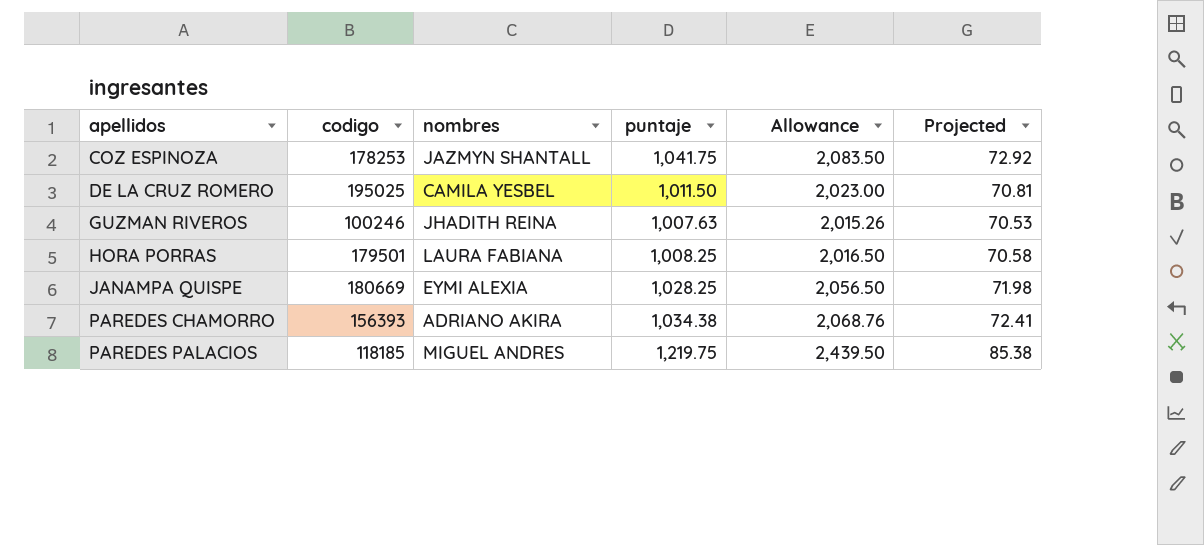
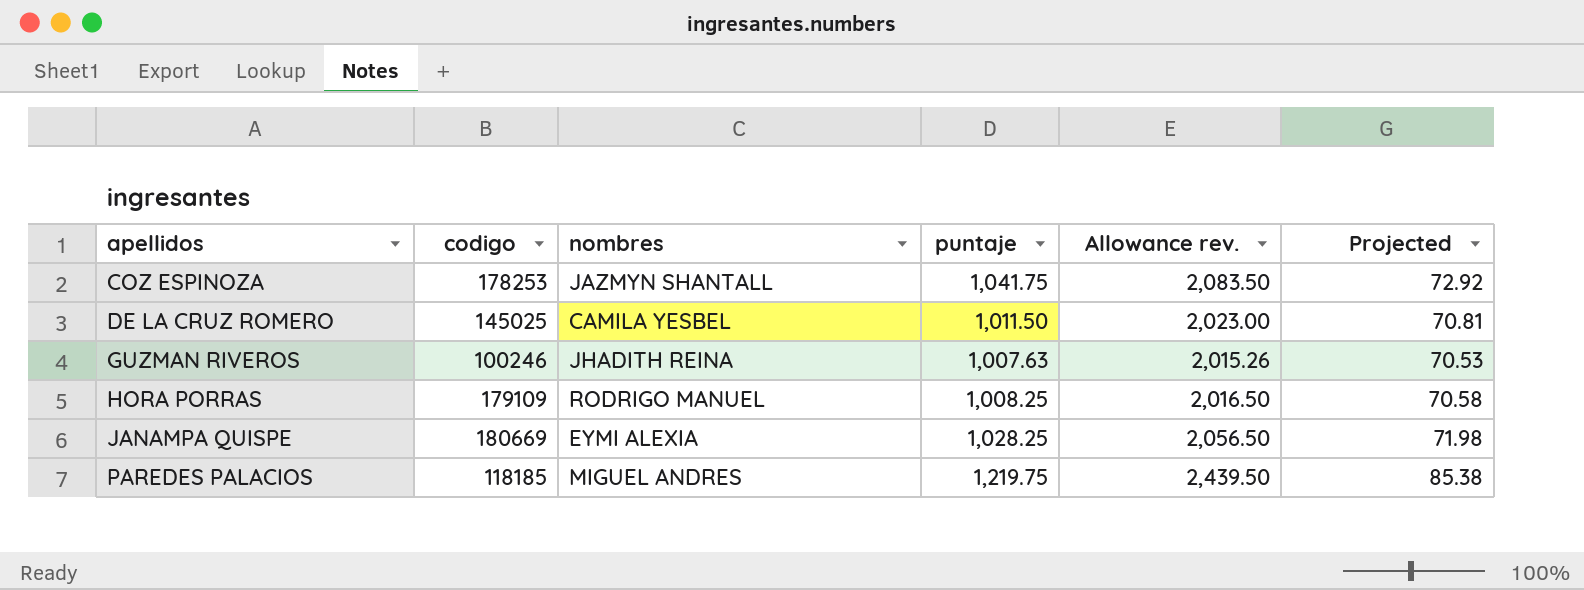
column name: Allowance -> Allowance rev.
row PAREDES CHAMORRO: 156393 | ADRIANO AKIRA | 1,034.38 | 2,068.76 | 72.41 -> none
DE LA CRUZ ROMERO | codigo: 195025 -> 145025
HORA PORRAS | codigo: 179501 -> 179109
HORA PORRAS | nombres: LAURA FABIANA -> RODRIGO MANUEL

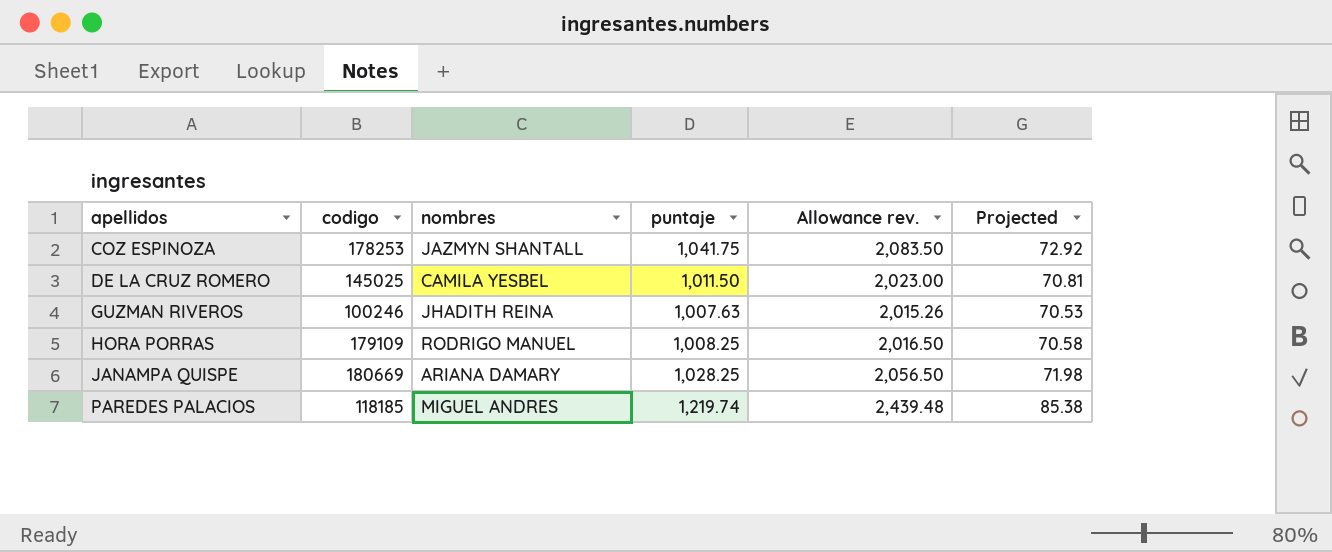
JANAMPA QUISPE | nombres: EYMI ALEXIA -> ARIANA DAMARY
PAREDES PALACIOS | puntaje: 1,219.75 -> 1,219.74
PAREDES PALACIOS | Allowance rev.: 2,439.50 -> 2,439.48

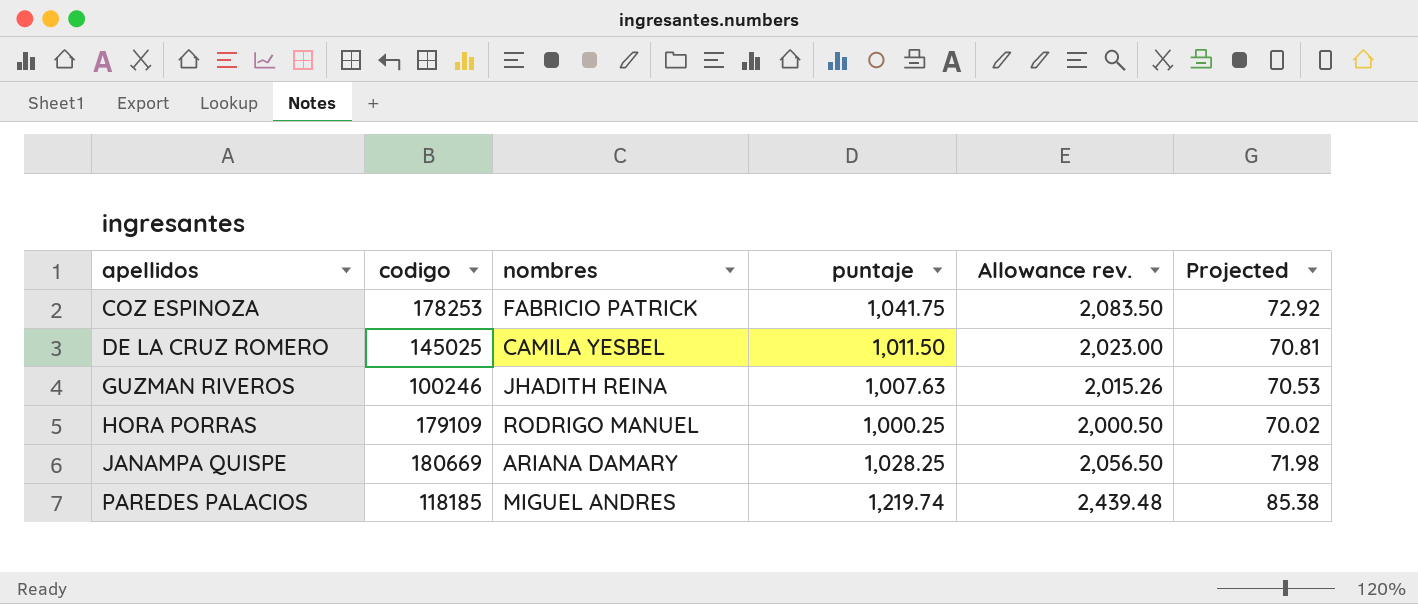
COZ ESPINOZA | nombres: JAZMYN SHANTALL -> FABRICIO PATRICK
HORA PORRAS | puntaje: 1,008.25 -> 1,000.25
HORA PORRAS | Allowance rev.: 2,016.50 -> 2,000.50
HORA PORRAS | Projected: 70.58 -> 70.02

